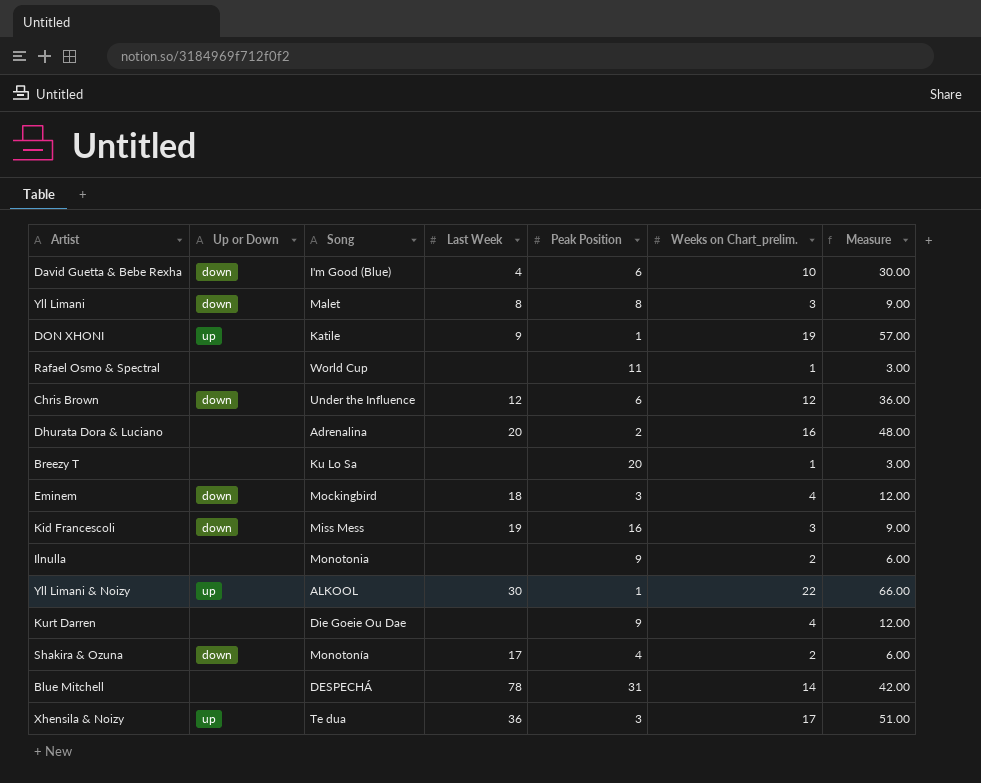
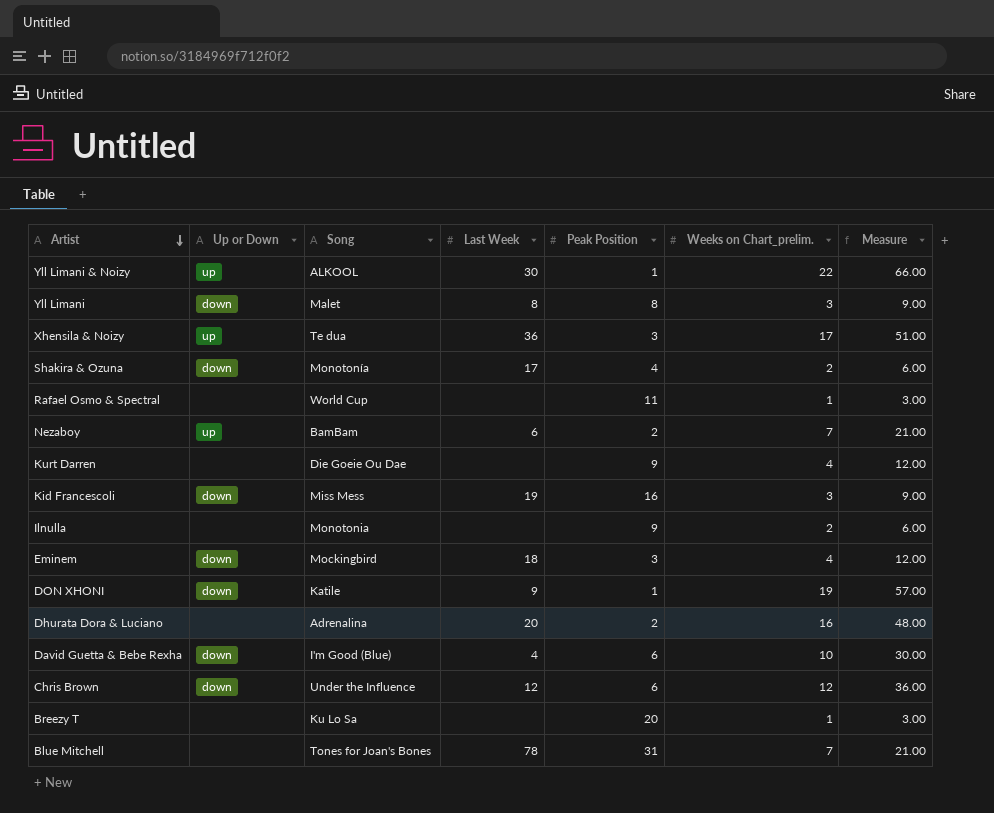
row order: none -> Artist descending
row Nezaboy: none -> up | BamBam | 6 | 2 | 7 | 21.00
DON XHONI | Up or Down: up -> down
Blue Mitchell | Song: DESPECHÁ -> Tones for Joan's Bones
Blue Mitchell | Weeks on Chart_prelim.: 14 -> 7
Blue Mitchell | Measure: 42.00 -> 21.00

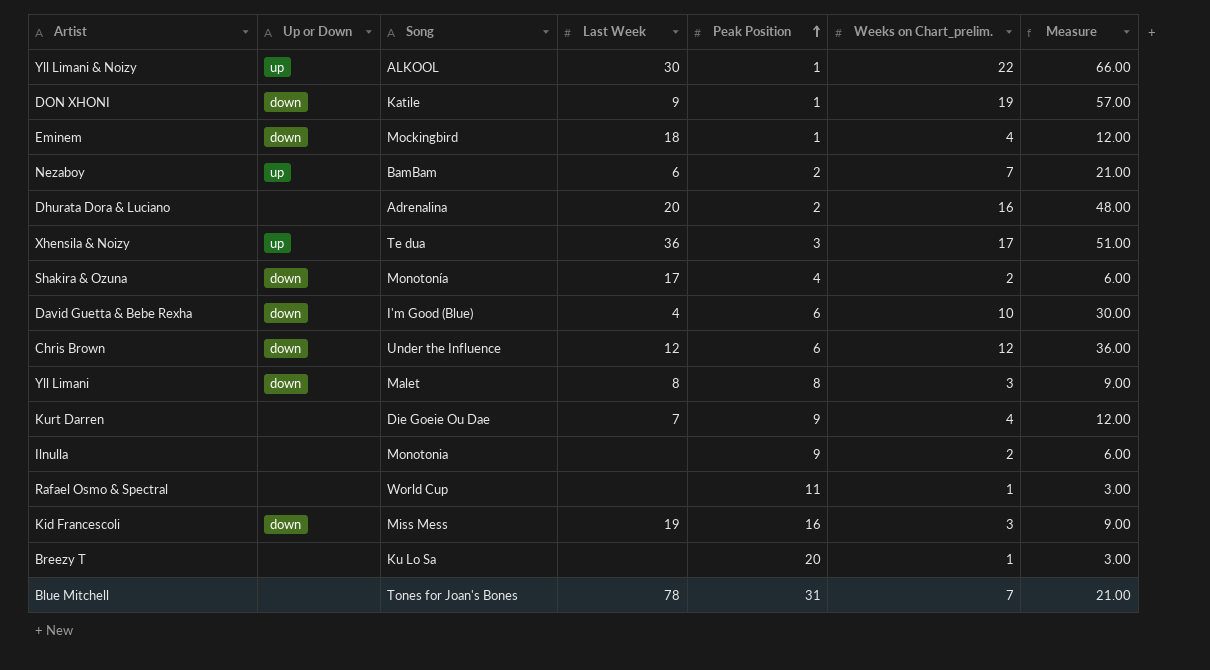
row order: Artist descending -> Peak Position ascending
Eminem | Peak Position: 3 -> 1
Kurt Darren | Last Week: none -> 7

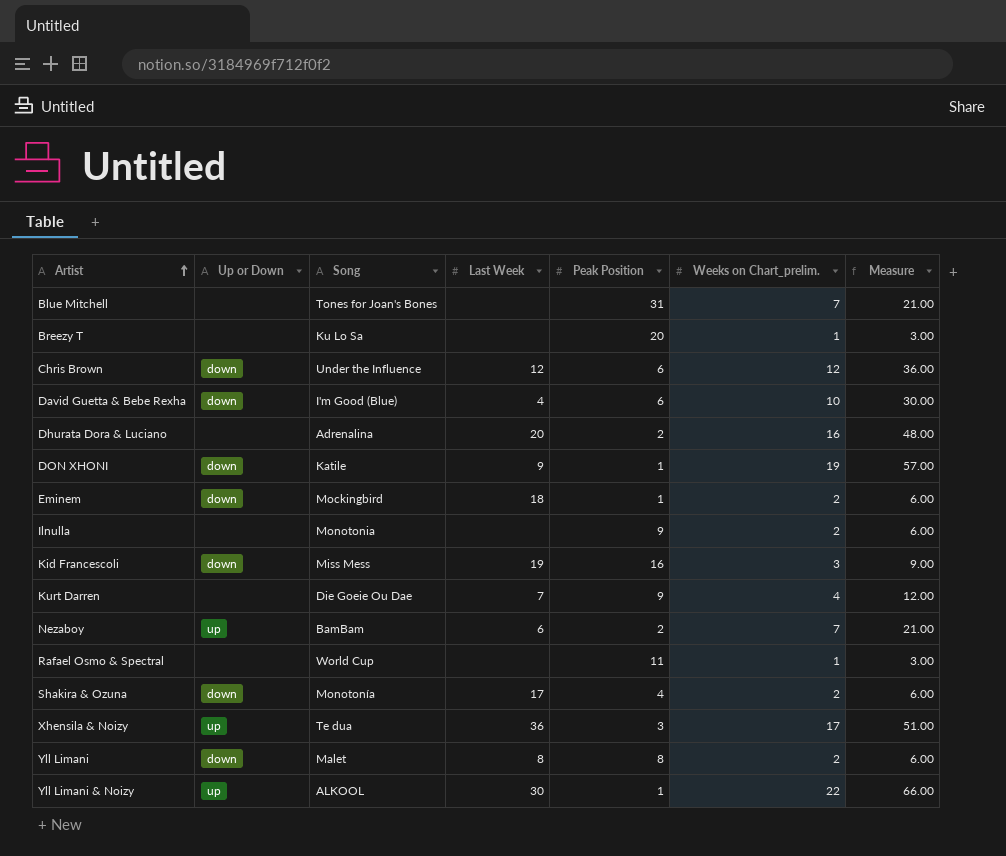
row order: Peak Position ascending -> Artist ascending
Blue Mitchell | Last Week: 78 -> none
Eminem | Weeks on Chart_prelim.: 4 -> 2
Eminem | Measure: 12.00 -> 6.00
Yll Limani | Weeks on Chart_prelim.: 3 -> 2
Yll Limani | Measure: 9.00 -> 6.00

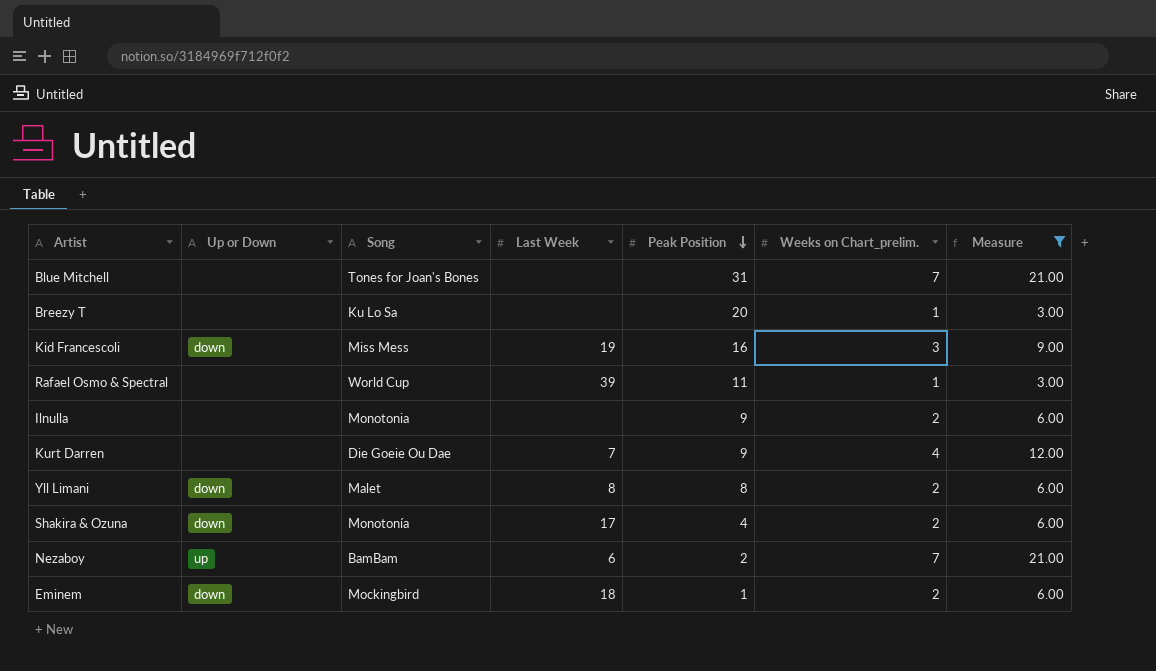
filter: none -> Measure <= 21.00
row order: Artist ascending -> Peak Position descending
Rafael Osmo & Spectral | Last Week: none -> 39

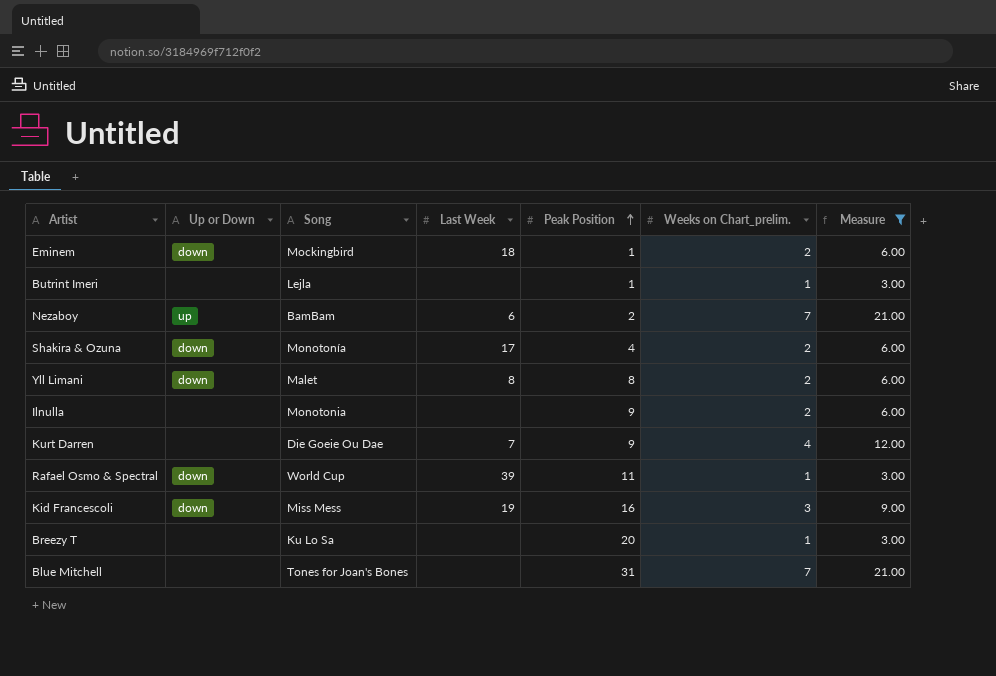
row order: Peak Position descending -> Peak Position ascending
row Butrint Imeri: none -> none | Lejla | none | 1 | 1 | 3.00
Rafael Osmo & Spectral | Up or Down: none -> down

